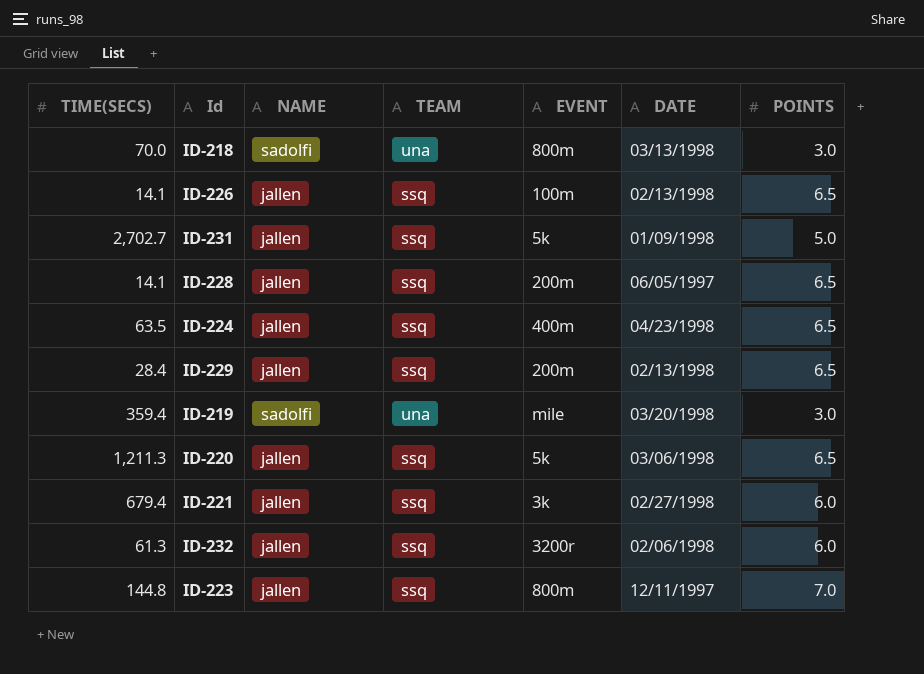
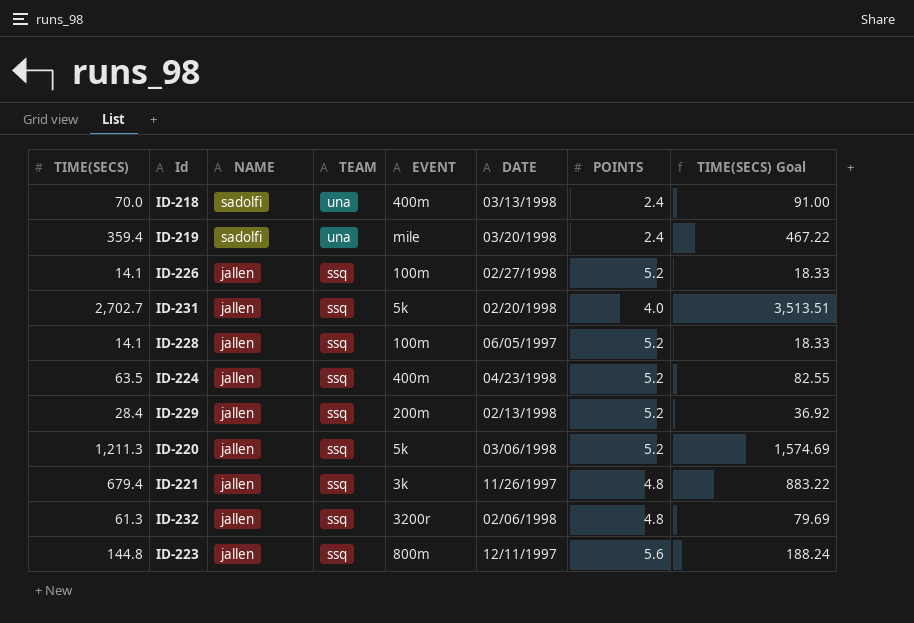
row order: none -> NAME descending
column TIME(SECS) Goal | formula: none -> [TIME(SECS)] * 1.3
ID-218 | EVENT: 800m -> 400m
ID-218 | POINTS: 3.0 -> 2.4
ID-219 | POINTS: 3.0 -> 2.4
ID-226 | DATE: 02/13/1998 -> 02/27/1998
ID-226 | POINTS: 6.5 -> 5.2
ID-231 | DATE: 01/09/1998 -> 02/20/1998
ID-231 | POINTS: 5.0 -> 4.0
ID-228 | EVENT: 200m -> 100m
ID-228 | POINTS: 6.5 -> 5.2
ID-224 | POINTS: 6.5 -> 5.2
ID-229 | POINTS: 6.5 -> 5.2
ID-220 | POINTS: 6.5 -> 5.2
ID-221 | DATE: 02/27/1998 -> 11/26/1997
ID-221 | POINTS: 6.0 -> 4.8
ID-232 | POINTS: 6.0 -> 4.8
ID-223 | POINTS: 7.0 -> 5.6

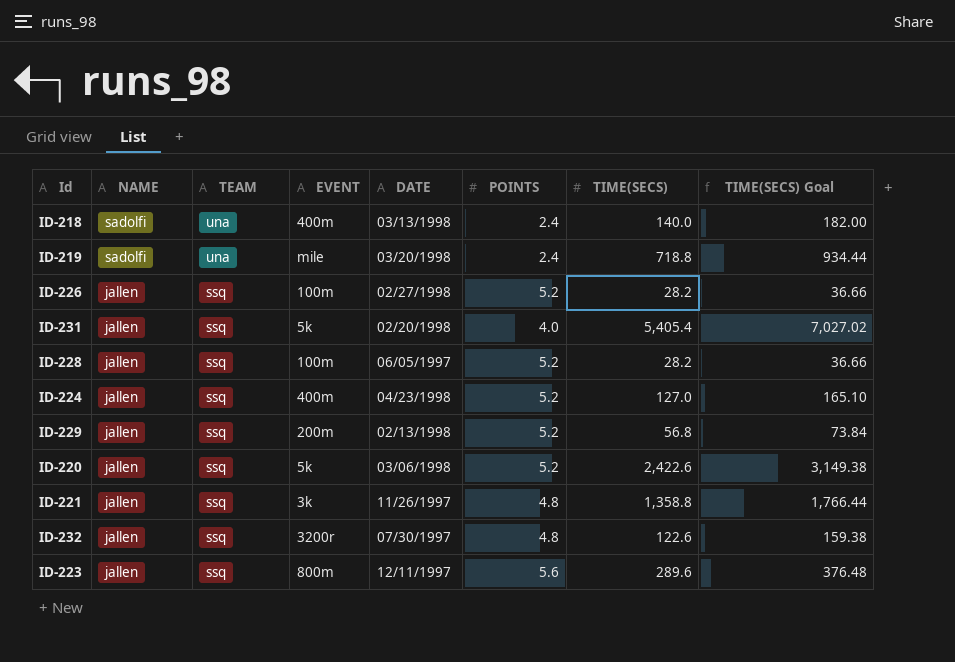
column TIME(SECS) | position: 1 -> 7
ID-218 | TIME(SECS): 70.0 -> 140.0
ID-218 | TIME(SECS) Goal: 91.00 -> 182.00
ID-219 | TIME(SECS): 359.4 -> 718.8
ID-219 | TIME(SECS) Goal: 467.22 -> 934.44
ID-226 | TIME(SECS): 14.1 -> 28.2
ID-226 | TIME(SECS) Goal: 18.33 -> 36.66
ID-231 | TIME(SECS): 2,702.7 -> 5,405.4
ID-231 | TIME(SECS) Goal: 3,513.51 -> 7,027.02
ID-228 | TIME(SECS): 14.1 -> 28.2
ID-228 | TIME(SECS) Goal: 18.33 -> 36.66
ID-224 | TIME(SECS): 63.5 -> 127.0
ID-224 | TIME(SECS) Goal: 82.55 -> 165.10
ID-229 | TIME(SECS): 28.4 -> 56.8
ID-229 | TIME(SECS) Goal: 36.92 -> 73.84
ID-220 | TIME(SECS): 1,211.3 -> 2,422.6
ID-220 | TIME(SECS) Goal: 1,574.69 -> 3,149.38
ID-221 | TIME(SECS): 679.4 -> 1,358.8
ID-221 | TIME(SECS) Goal: 883.22 -> 1,766.44
ID-232 | DATE: 02/06/1998 -> 07/30/1997
ID-232 | TIME(SECS): 61.3 -> 122.6
ID-232 | TIME(SECS) Goal: 79.69 -> 159.38
ID-223 | TIME(SECS): 144.8 -> 289.6
ID-223 | TIME(SECS) Goal: 188.24 -> 376.48

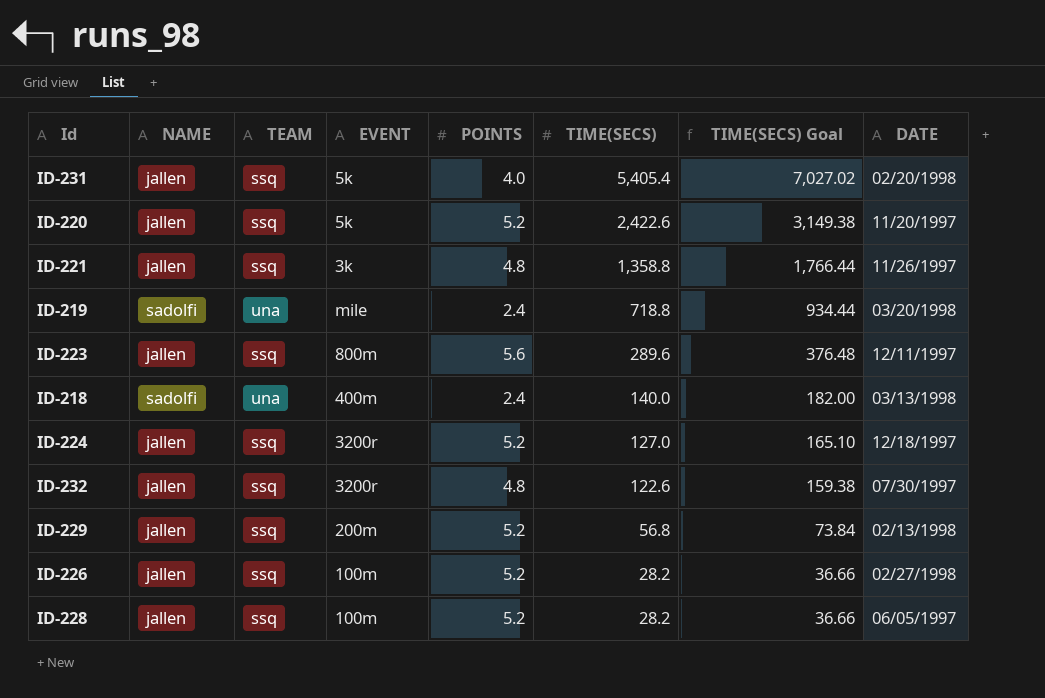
row order: NAME descending -> TIME(SECS) descending
column DATE | position: 5 -> 8
ID-220 | DATE: 03/06/1998 -> 11/20/1997
ID-224 | EVENT: 400m -> 3200r
ID-224 | DATE: 04/23/1998 -> 12/18/1997

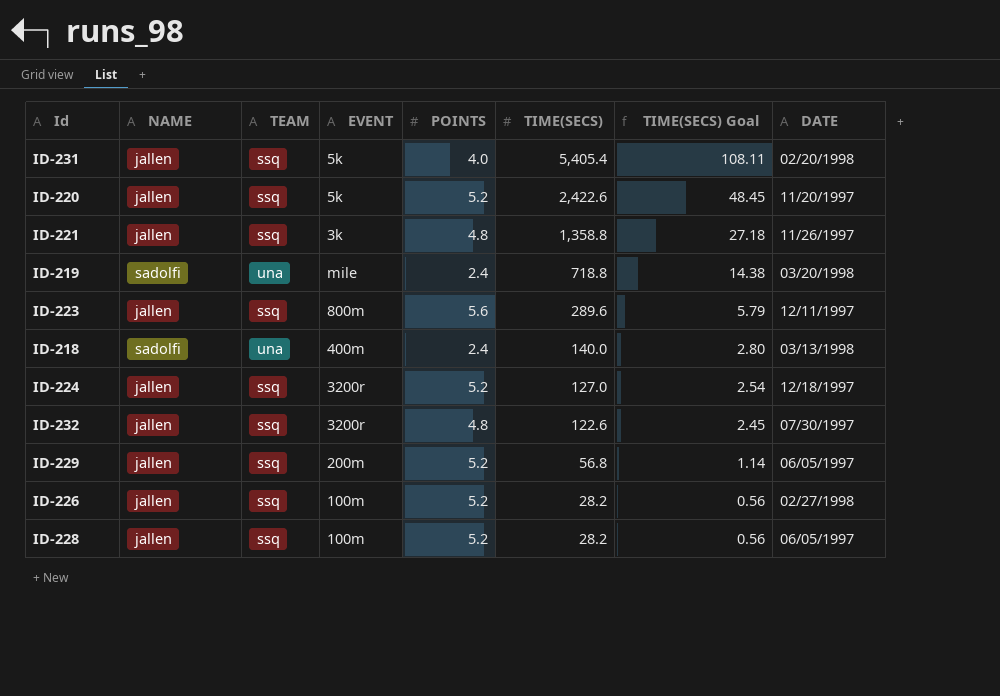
column TIME(SECS) Goal | formula: [TIME(SECS)] * 1.3 -> [TIME(SECS)] * 0.02
ID-229 | DATE: 02/13/1998 -> 06/05/1997

